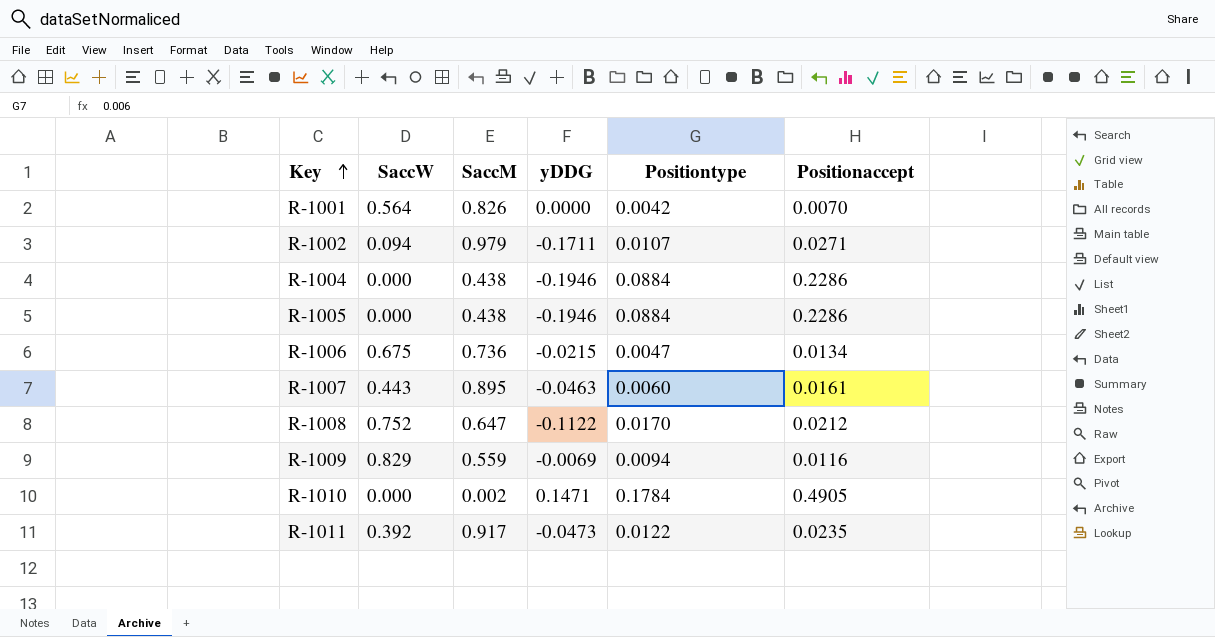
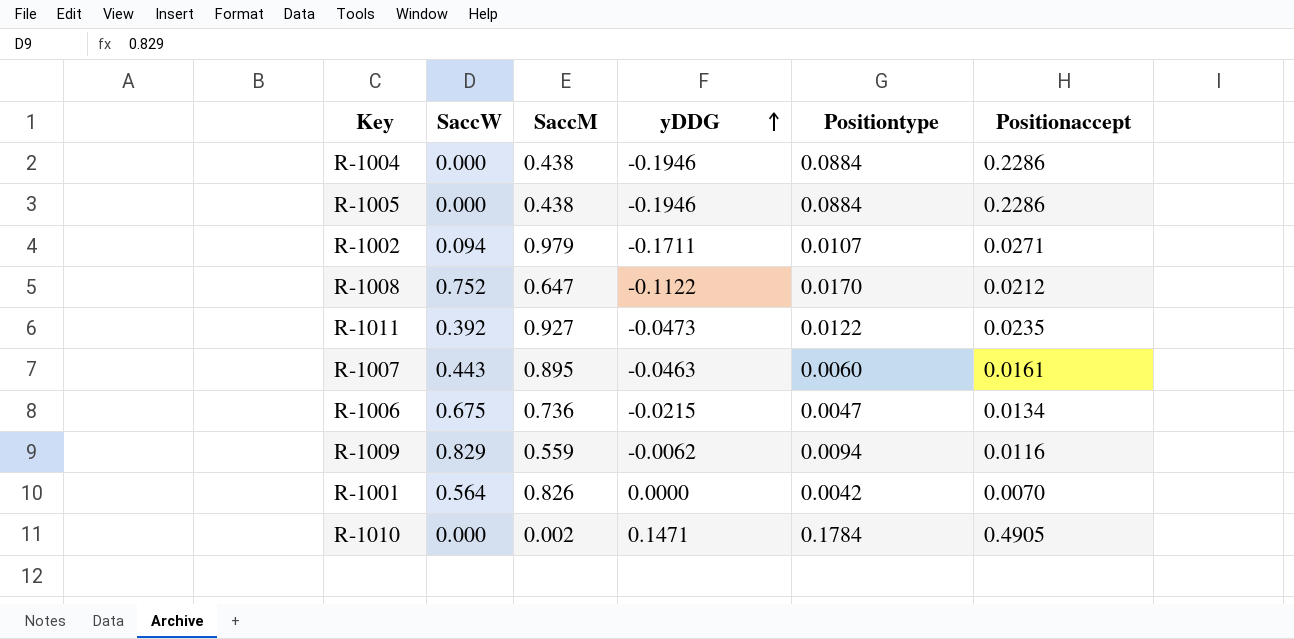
row order: Key ascending -> yDDG ascending
R-1011 | SaccM: 0.917 -> 0.927
R-1009 | yDDG: -0.0069 -> -0.0062

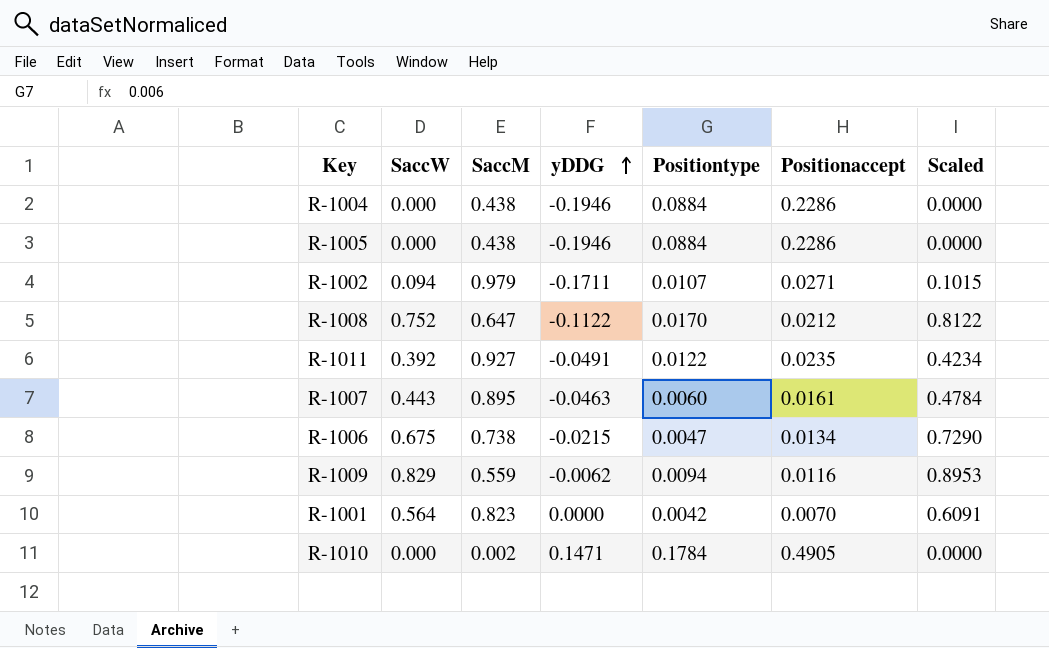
column Scaled | formula: none -> [SaccW] * 1.08
R-1011 | yDDG: -0.0473 -> -0.0491
R-1006 | SaccM: 0.736 -> 0.738
R-1001 | SaccM: 0.826 -> 0.823

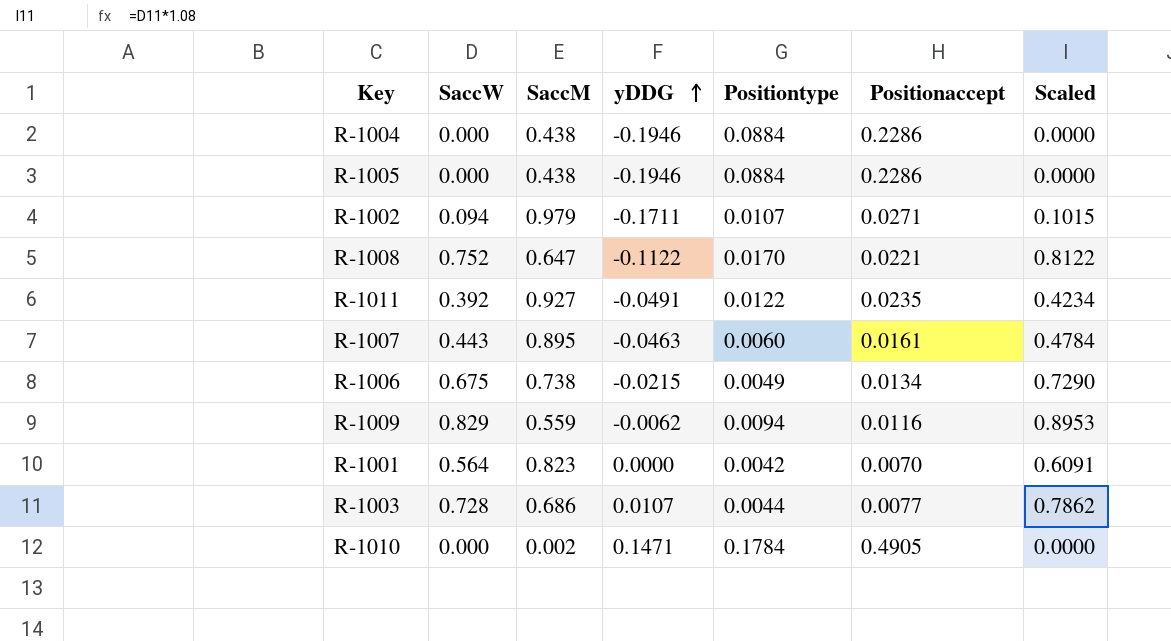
R-1008 | Positionaccept: 0.0212 -> 0.0221
R-1006 | Positiontype: 0.0047 -> 0.0049
row R-1003: none -> 0.728 | 0.686 | 0.0107 | 0.0044 | 0.0077 | 0.7862

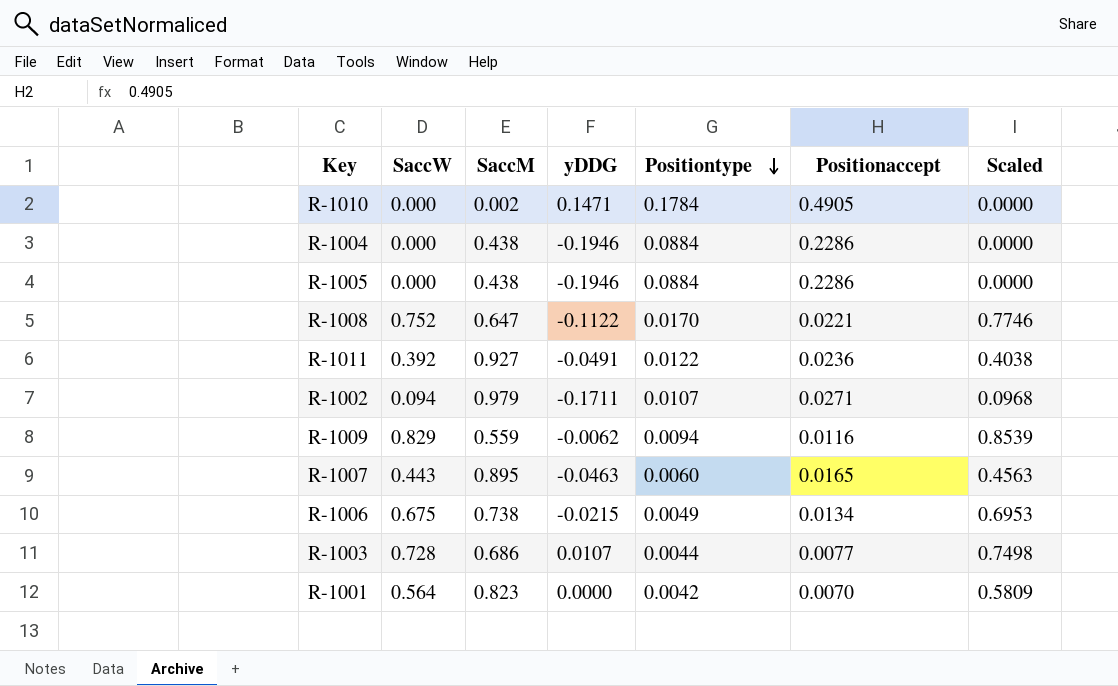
row order: yDDG ascending -> Positiontype descending
column Scaled | formula: [SaccW] * 1.08 -> [SaccW] * 1.03
R-1011 | Positionaccept: 0.0235 -> 0.0236
R-1007 | Positionaccept: 0.0161 -> 0.0165

